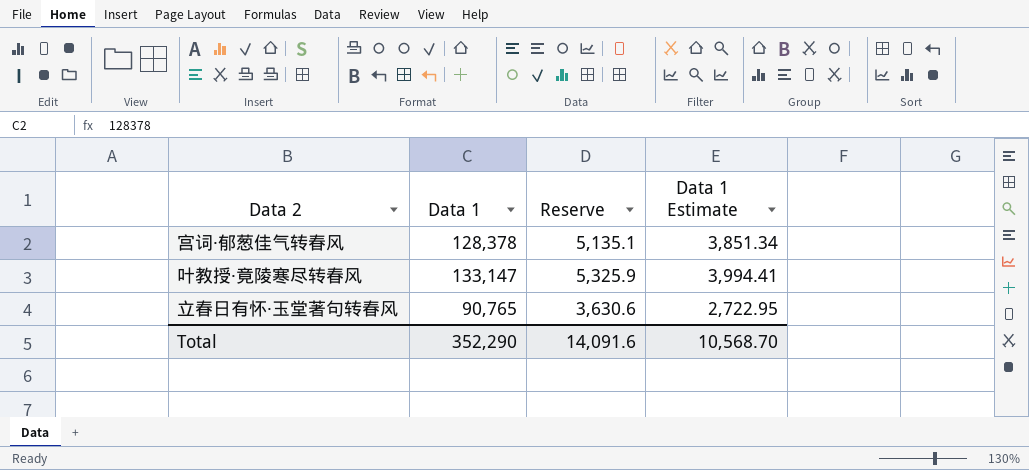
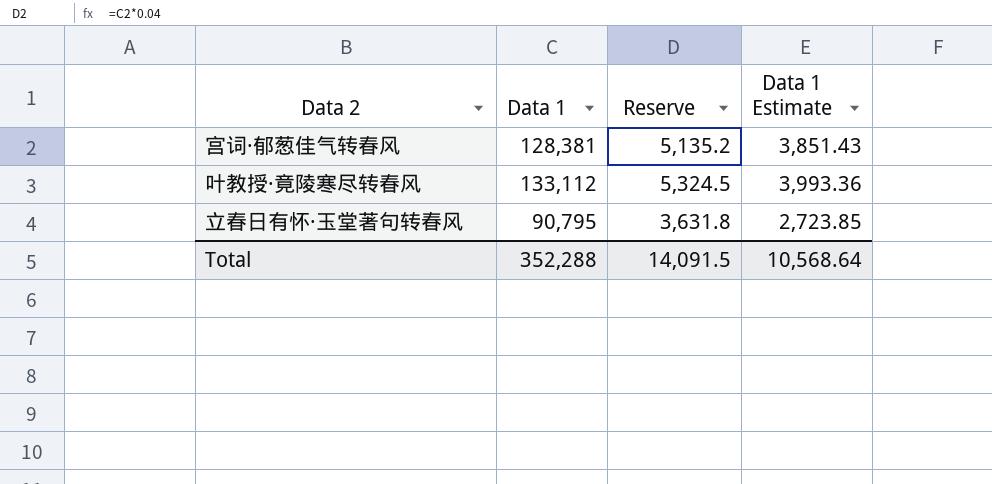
宫词·郁葱佳气转春风 | Data 1: 128,378 -> 128,381
宫词·郁葱佳气转春风 | Reserve: 5,135.1 -> 5,135.2
宫词·郁葱佳气转春风 | Data 1 Estimate: 3,851.34 -> 3,851.43
叶教授·竟陵寒尽转春风 | Data 1: 133,147 -> 133,112
叶教授·竟陵寒尽转春风 | Reserve: 5,325.9 -> 5,324.5
叶教授·竟陵寒尽转春风 | Data 1 Estimate: 3,994.41 -> 3,993.36
立春日有怀·玉堂著句转春风 | Data 1: 90,765 -> 90,795
立春日有怀·玉堂著句转春风 | Reserve: 3,630.6 -> 3,631.8
立春日有怀·玉堂著句转春风 | Data 1 Estimate: 2,722.95 -> 2,723.85
Total | Data 1: 352,290 -> 352,288
Total | Reserve: 14,091.6 -> 14,091.5
Total | Data 1 Estimate: 10,568.70 -> 10,568.64

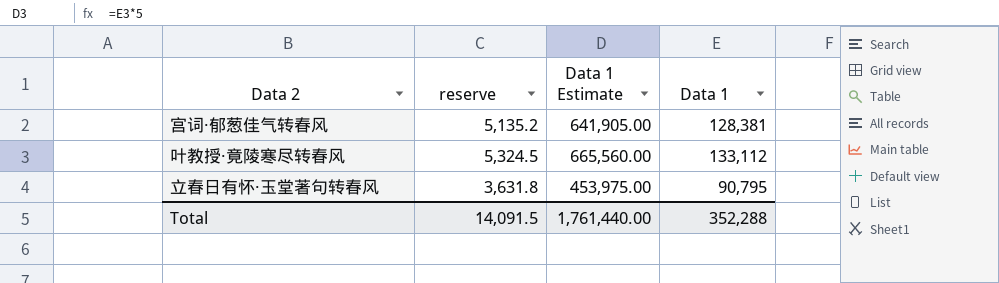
column name: Reserve -> reserve
column Data 1 Estimate | formula: [Data 1] * 0.03 -> [Data 1] * 5
column Data 1 | position: 2 -> 4
Total | Data 1 Estimate: 10,568.64 -> 1,761,440.00

